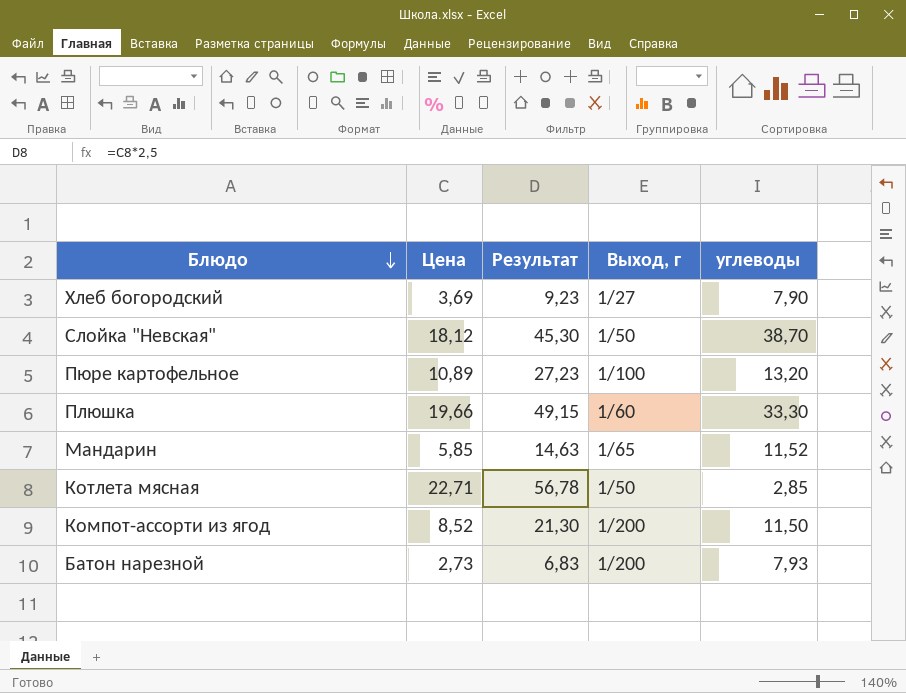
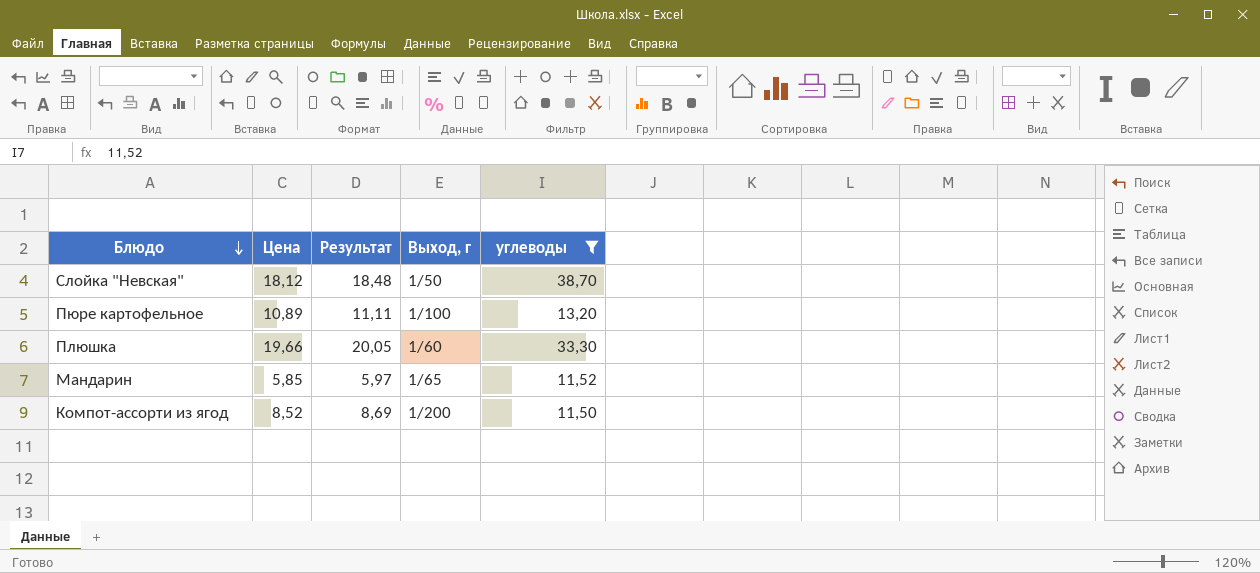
filter: none -> углеводы >= 11,50
column Результат | formula: [Цена] * 2,5 -> [Цена] * 1,02

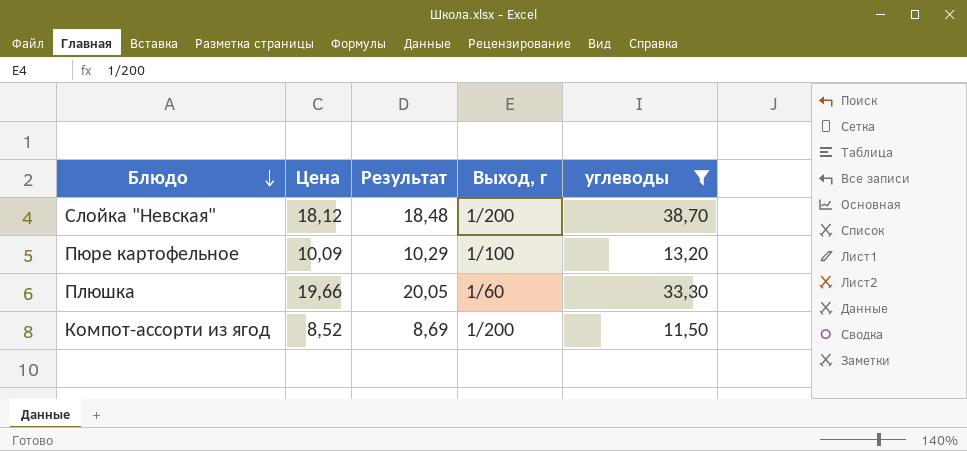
row Мандарин: 5,85 | 5,97 | 1/65 | 11,52 -> none
Слойка "Невская" | Выход, г: 1/50 -> 1/200
Пюре картофельное | Цена: 10,89 -> 10,09
Пюре картофельное | Результат: 11,11 -> 10,29

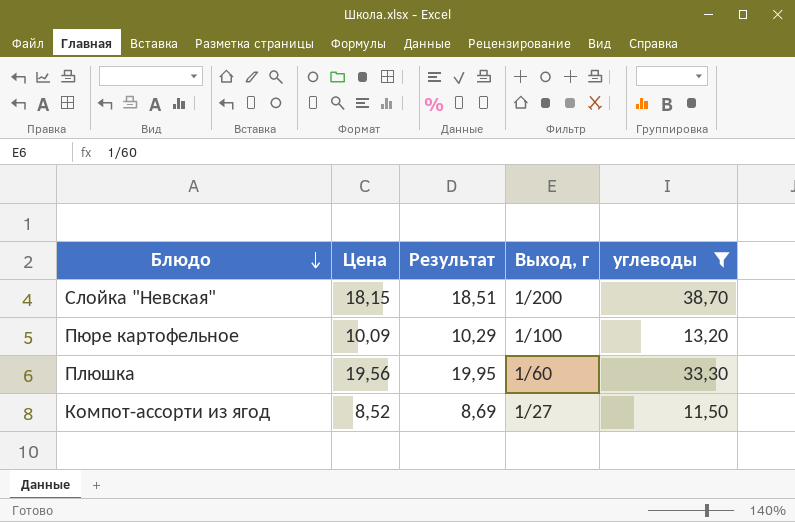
Слойка "Невская" | Цена: 18,12 -> 18,15
Слойка "Невская" | Результат: 18,48 -> 18,51
Плюшка | Цена: 19,66 -> 19,56
Плюшка | Результат: 20,05 -> 19,95
Компот-ассорти из ягод | Выход, г: 1/200 -> 1/27

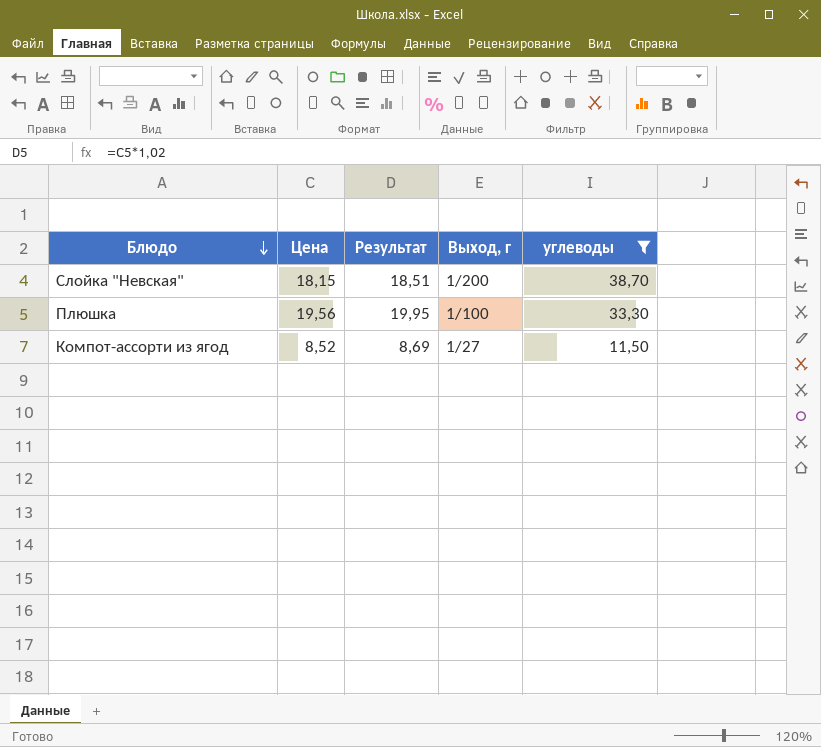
row Пюре картофельное: 10,09 | 10,29 | 1/100 | 13,20 -> none
Плюшка | Выход, г: 1/60 -> 1/100

